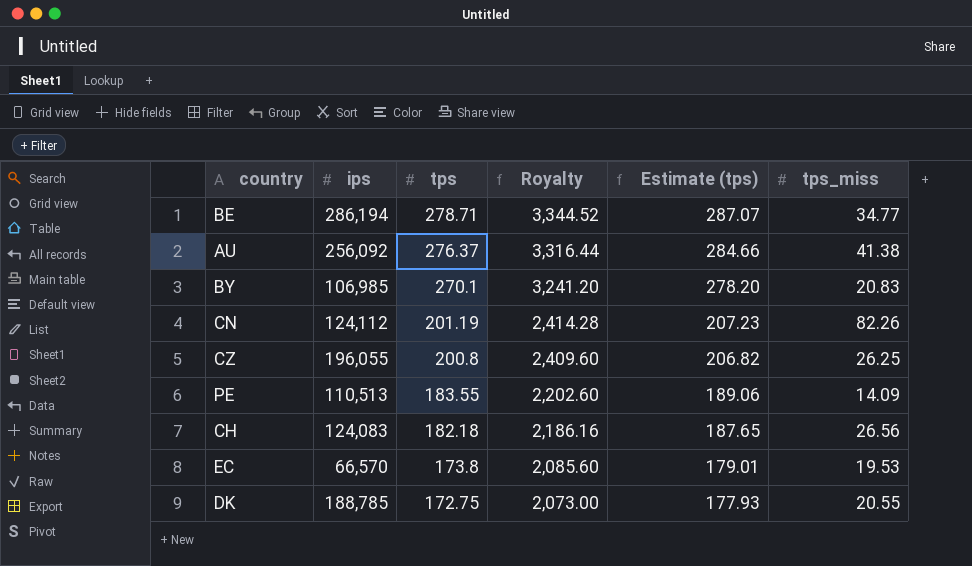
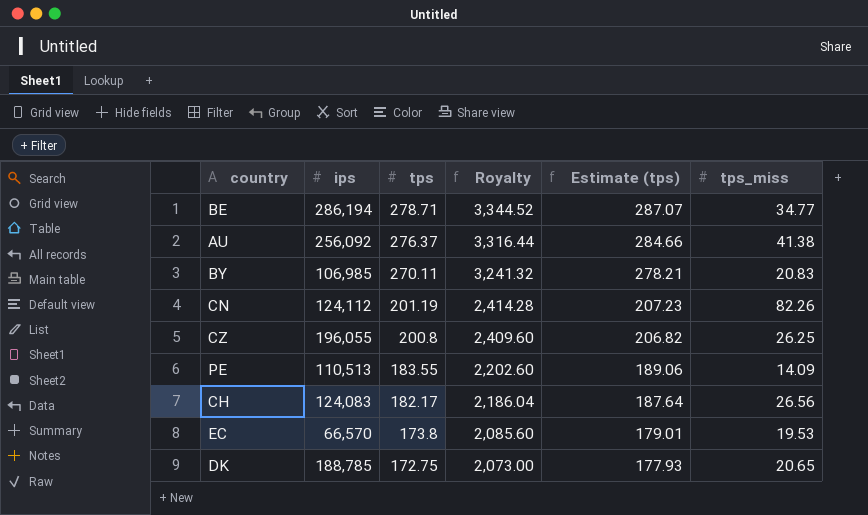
BY | tps: 270.1 -> 270.11
BY | Royalty: 3,241.20 -> 3,241.32
BY | Estimate (tps): 278.20 -> 278.21
CH | tps: 182.18 -> 182.17
CH | Royalty: 2,186.16 -> 2,186.04
CH | Estimate (tps): 187.65 -> 187.64
DK | tps_miss: 20.55 -> 20.65

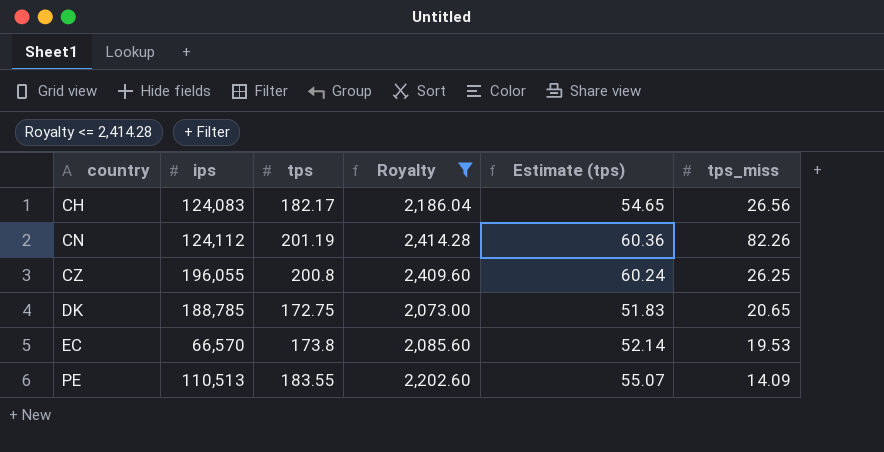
filter: none -> Royalty <= 2,414.28
row order: tps descending -> country ascending
column Estimate (tps) | formula: [tps] * 1.03 -> [tps] * 0.3

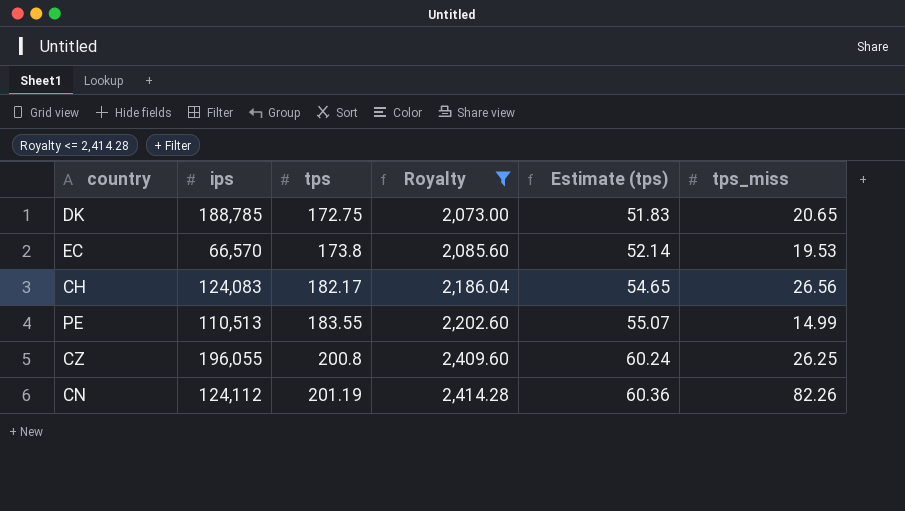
row order: country ascending -> tps ascending
PE | tps_miss: 14.09 -> 14.99

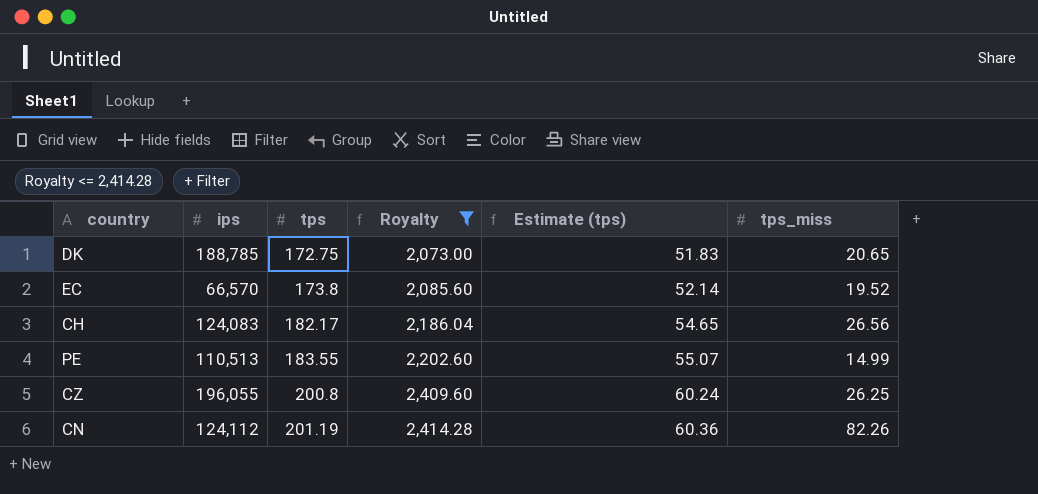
EC | tps_miss: 19.53 -> 19.52

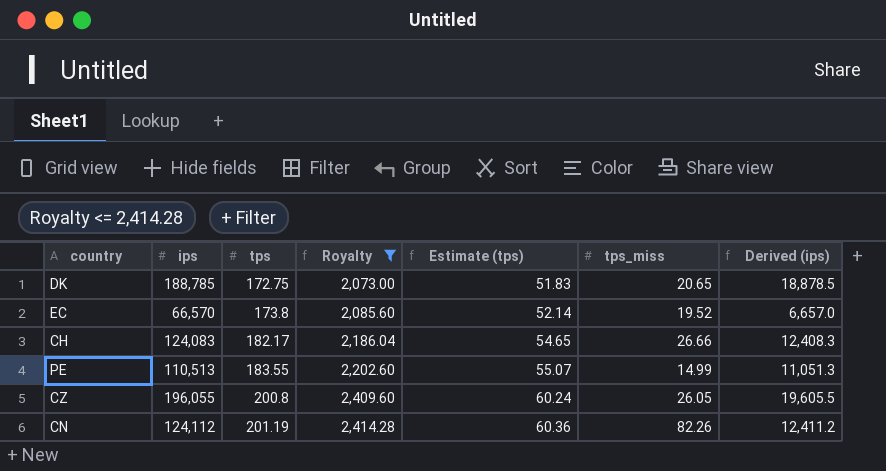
column Derived (ips) | formula: none -> [ips] * 0.1
CH | tps_miss: 26.56 -> 26.66
CZ | tps_miss: 26.25 -> 26.05

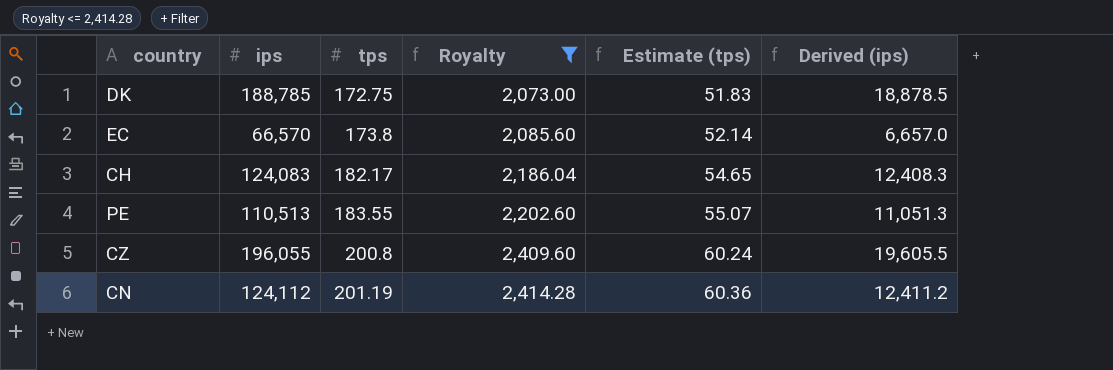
column tps_miss | position: 6 -> none

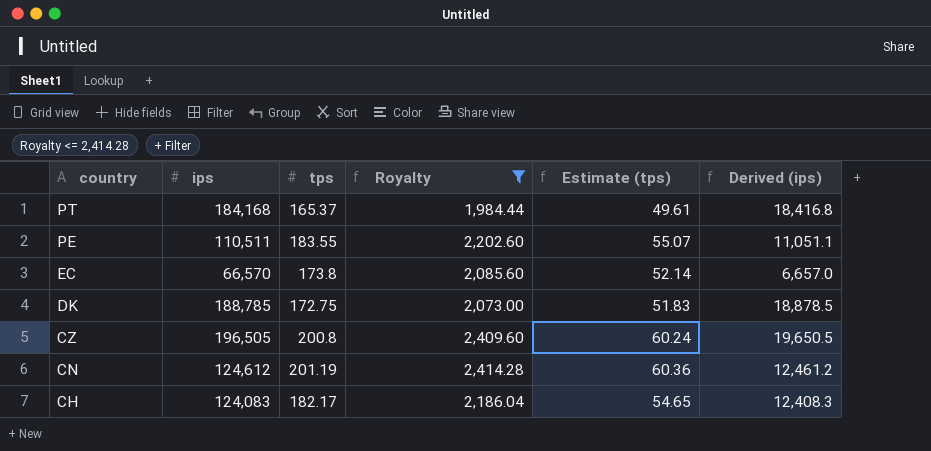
row order: tps ascending -> country descending
row PT: none -> 184,168 | 165.37 | 1,984.44 | 49.61 | 18,416.8
PE | ips: 110,513 -> 110,511
PE | Derived (ips): 11,051.3 -> 11,051.1
CZ | ips: 196,055 -> 196,505
CZ | Derived (ips): 19,605.5 -> 19,650.5
CN | ips: 124,112 -> 124,612
CN | Derived (ips): 12,411.2 -> 12,461.2

